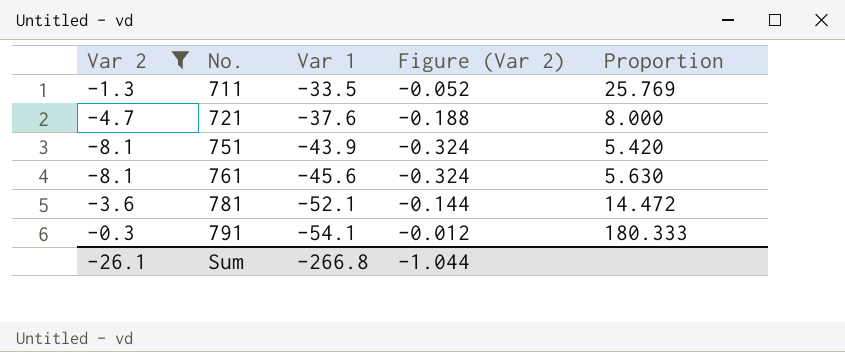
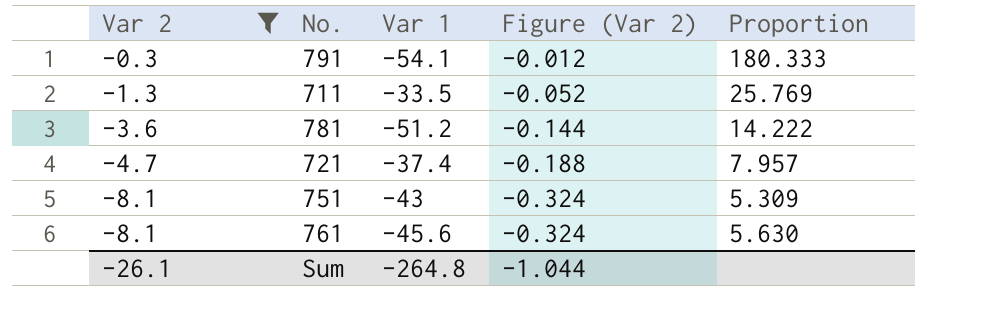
row order: No. ascending -> Var 2 descending
781 | Var 1: -52.1 -> -51.2
781 | Proportion: 14.472 -> 14.222
721 | Var 1: -37.6 -> -37.4
721 | Proportion: 8.000 -> 7.957
751 | Var 1: -43.9 -> -43
751 | Proportion: 5.420 -> 5.309
Sum | Var 1: -266.8 -> -264.8

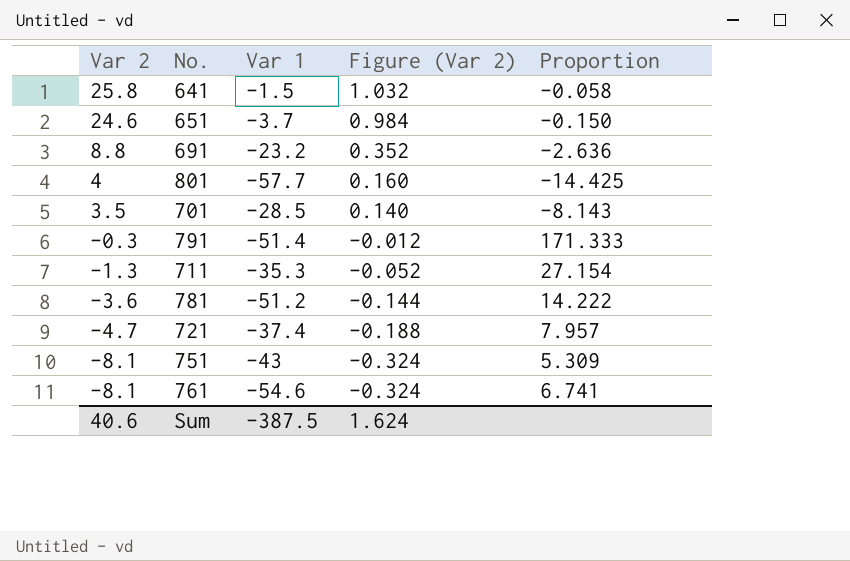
filter: Var 2 <= -0.3 -> none
791 | Var 1: -54.1 -> -51.4
791 | Proportion: 180.333 -> 171.333
711 | Var 1: -33.5 -> -35.3
711 | Proportion: 25.769 -> 27.154
761 | Var 1: -45.6 -> -54.6
761 | Proportion: 5.630 -> 6.741
Sum | Var 2: -26.1 -> 40.6
Sum | Var 1: -264.8 -> -387.5
Sum | Figure (Var 2): -1.044 -> 1.624

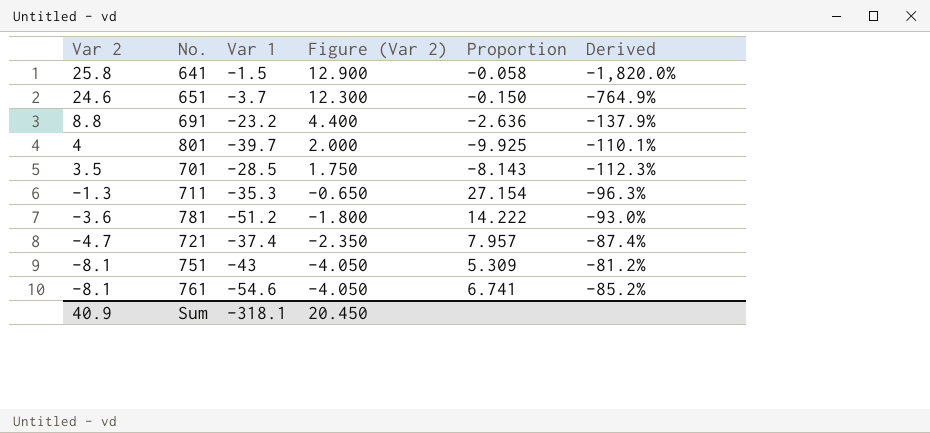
column Figure (Var 2) | formula: [Var 2] * 0.04 -> [Var 2] * 0.5
column Derived | formula: none -> ([Var 2] - [Var 1]) / [Var 1]
row 791: -0.3 | -51.4 | -0.012 | 171.333 -> none
801 | Var 1: -57.7 -> -39.7
801 | Proportion: -14.425 -> -9.925
Sum | Var 2: 40.6 -> 40.9
Sum | Var 1: -387.5 -> -318.1
Sum | Figure (Var 2): 1.624 -> 20.450

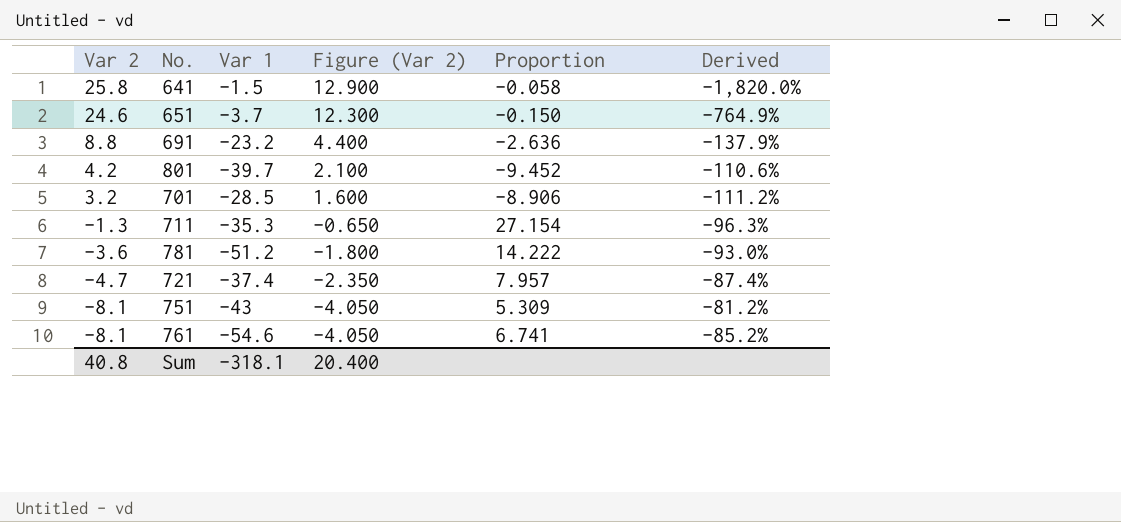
801 | Var 2: 4 -> 4.2
801 | Figure (Var 2): 2.000 -> 2.100
801 | Proportion: -9.925 -> -9.452
801 | Derived: -110.1% -> -110.6%
701 | Var 2: 3.5 -> 3.2
701 | Figure (Var 2): 1.750 -> 1.600
701 | Proportion: -8.143 -> -8.906
701 | Derived: -112.3% -> -111.2%
Sum | Var 2: 40.9 -> 40.8
Sum | Figure (Var 2): 20.450 -> 20.400

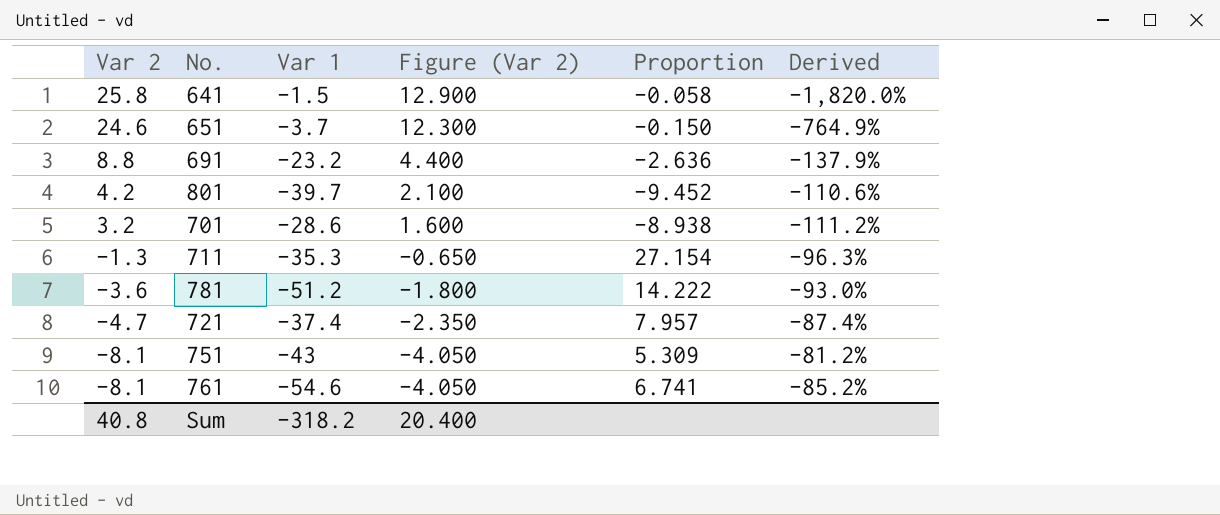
701 | Var 1: -28.5 -> -28.6
701 | Proportion: -8.906 -> -8.938
Sum | Var 1: -318.1 -> -318.2

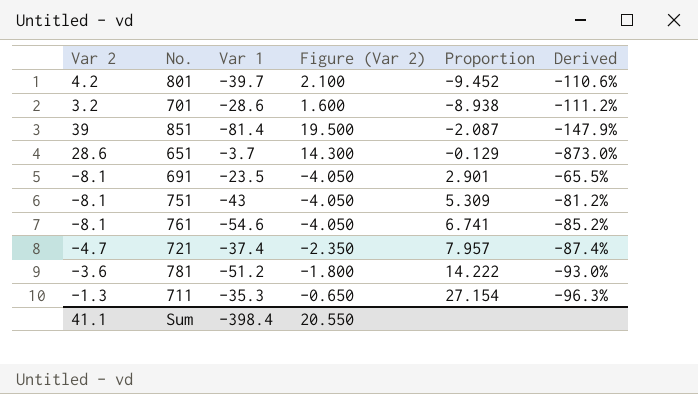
row order: Var 2 descending -> Proportion ascending
row 641: 25.8 | -1.5 | 12.900 | -0.058 | -1,820.0% -> none
row 851: none -> 39 | -81.4 | 19.500 | -2.087 | -147.9%
651 | Var 2: 24.6 -> 28.6
651 | Figure (Var 2): 12.300 -> 14.300
651 | Proportion: -0.150 -> -0.129
651 | Derived: -764.9% -> -873.0%
691 | Var 2: 8.8 -> -8.1
691 | Var 1: -23.2 -> -23.5
691 | Figure (Var 2): 4.400 -> -4.050
691 | Proportion: -2.636 -> 2.901
691 | Derived: -137.9% -> -65.5%
Sum | Var 2: 40.8 -> 41.1
Sum | Var 1: -318.2 -> -398.4
Sum | Figure (Var 2): 20.400 -> 20.550

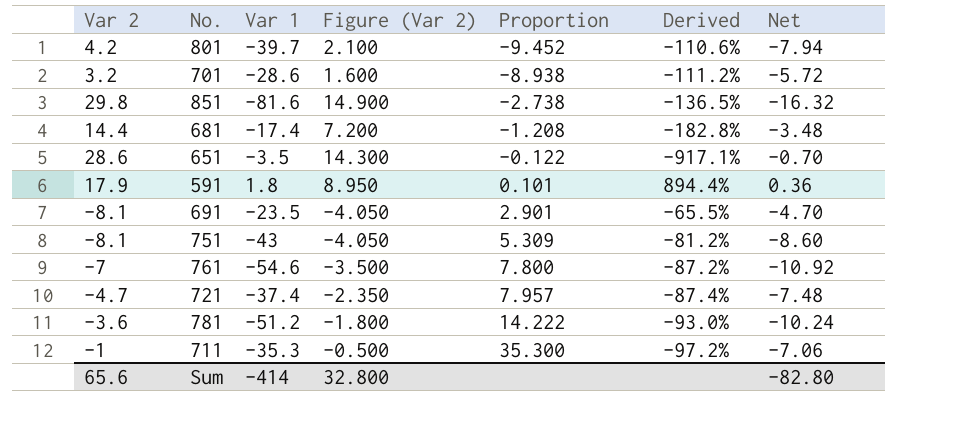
column Net | formula: none -> [Var 1] * 0.2
851 | Var 2: 39 -> 29.8
851 | Var 1: -81.4 -> -81.6
851 | Figure (Var 2): 19.500 -> 14.900
851 | Proportion: -2.087 -> -2.738
851 | Derived: -147.9% -> -136.5%
row 681: none -> 14.4 | -17.4 | 7.200 | -1.208 | -182.8% | -3.48
651 | Var 1: -3.7 -> -3.5
651 | Proportion: -0.129 -> -0.122
651 | Derived: -873.0% -> -917.1%
row 591: none -> 17.9 | 1.8 | 8.950 | 0.101 | 894.4% | 0.36
761 | Var 2: -8.1 -> -7
761 | Figure (Var 2): -4.050 -> -3.500
761 | Proportion: 6.741 -> 7.800
761 | Derived: -85.2% -> -87.2%
711 | Var 2: -1.3 -> -1
711 | Figure (Var 2): -0.650 -> -0.500
711 | Proportion: 27.154 -> 35.300
711 | Derived: -96.3% -> -97.2%
Sum | Var 2: 41.1 -> 65.6
Sum | Var 1: -398.4 -> -414
Sum | Figure (Var 2): 20.550 -> 32.800

